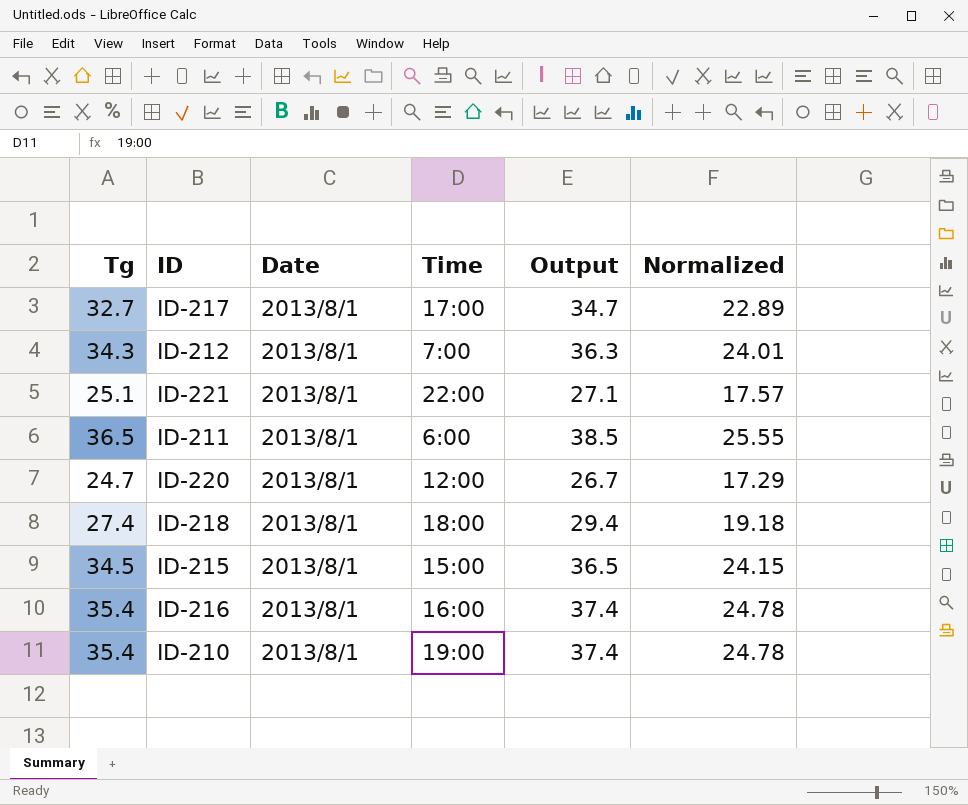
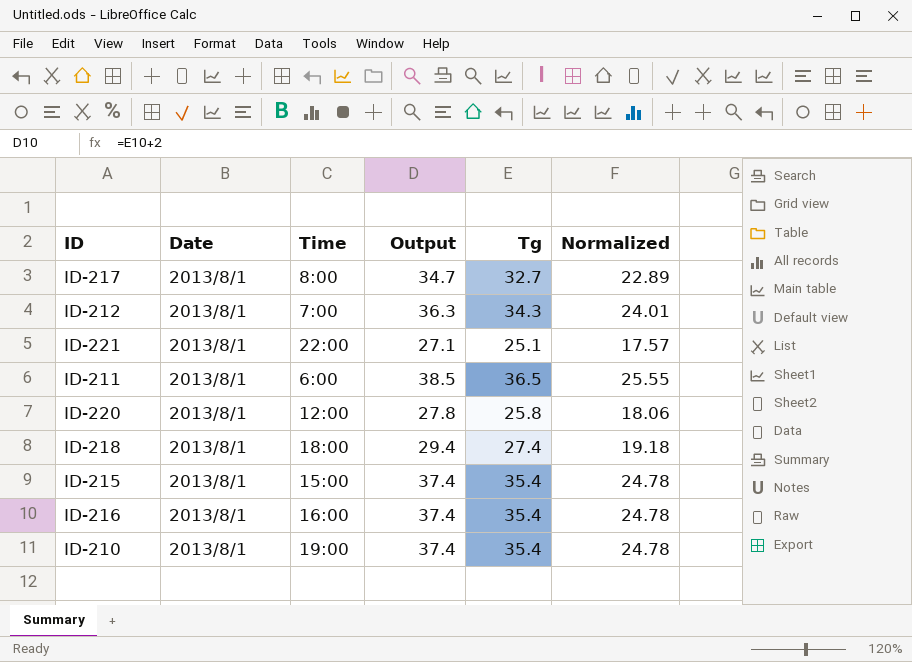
column Tg | position: 1 -> 5
ID-217 | Time: 17:00 -> 8:00
ID-220 | Output: 26.7 -> 27.8
ID-220 | Tg: 24.7 -> 25.8
ID-220 | Normalized: 17.29 -> 18.06
ID-215 | Output: 36.5 -> 37.4
ID-215 | Tg: 34.5 -> 35.4
ID-215 | Normalized: 24.15 -> 24.78

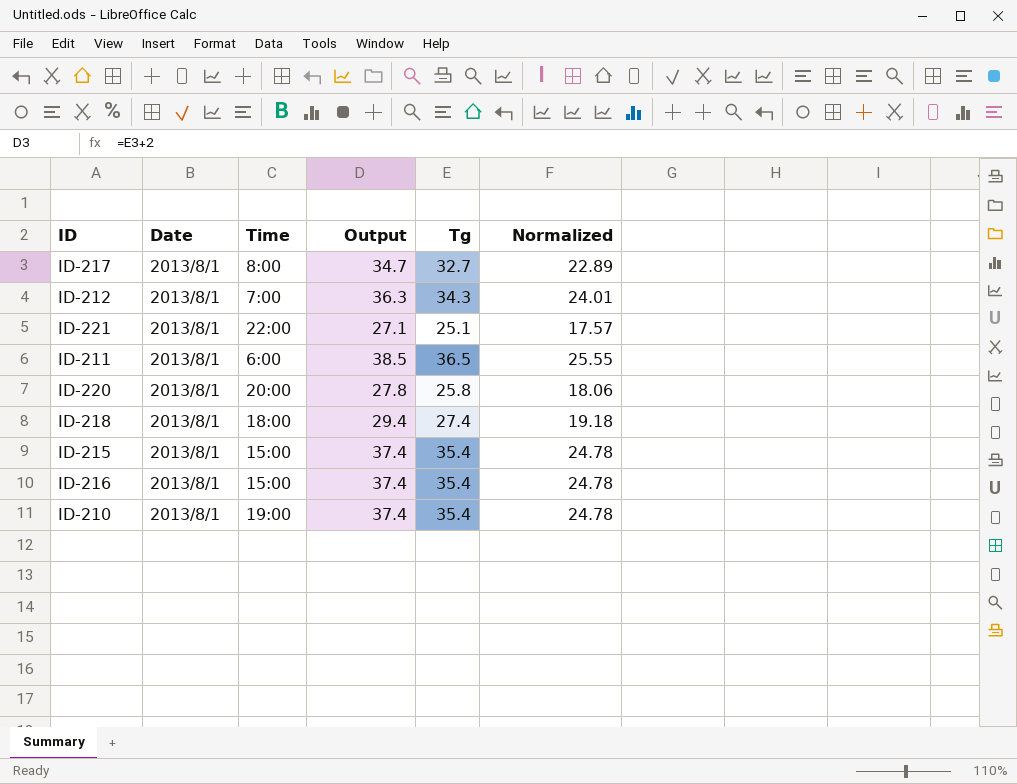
ID-220 | Time: 12:00 -> 20:00
ID-216 | Time: 16:00 -> 15:00

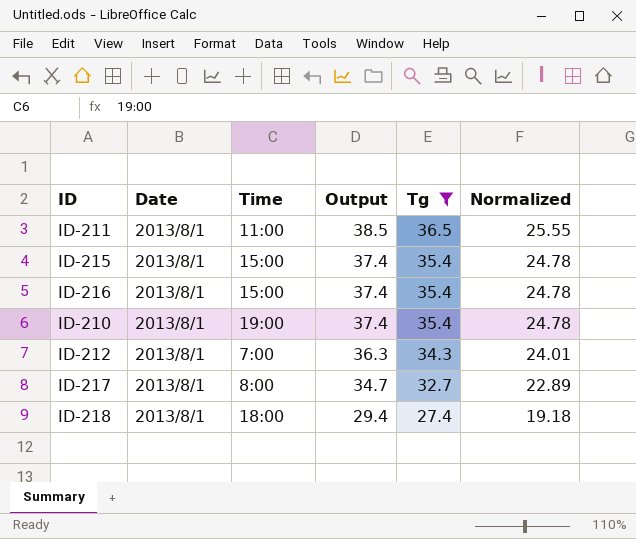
filter: none -> Tg >= 27.4
row order: none -> Output descending
ID-211 | Time: 6:00 -> 11:00

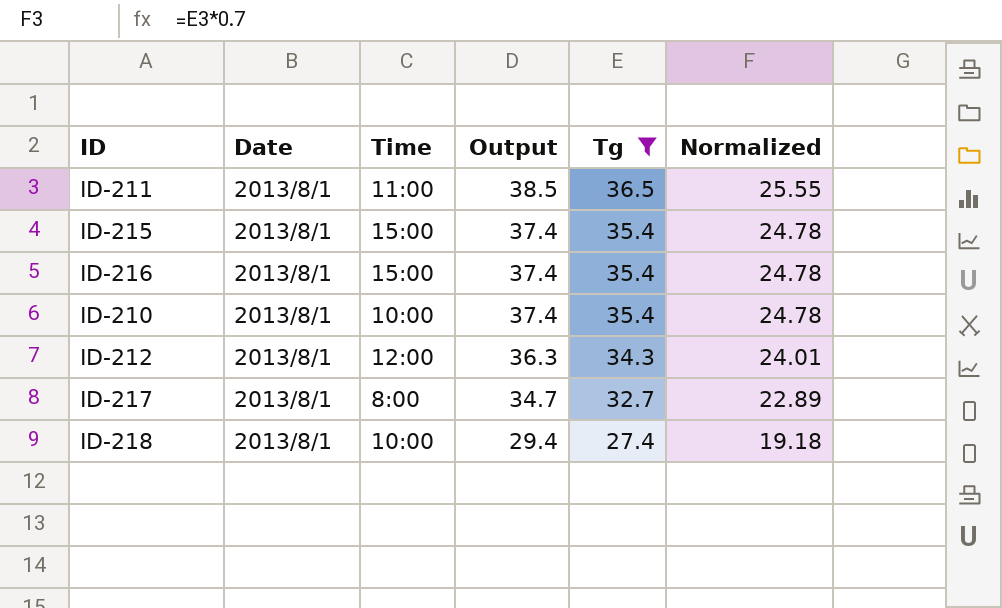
ID-210 | Time: 19:00 -> 10:00
ID-212 | Time: 7:00 -> 12:00
ID-218 | Time: 18:00 -> 10:00

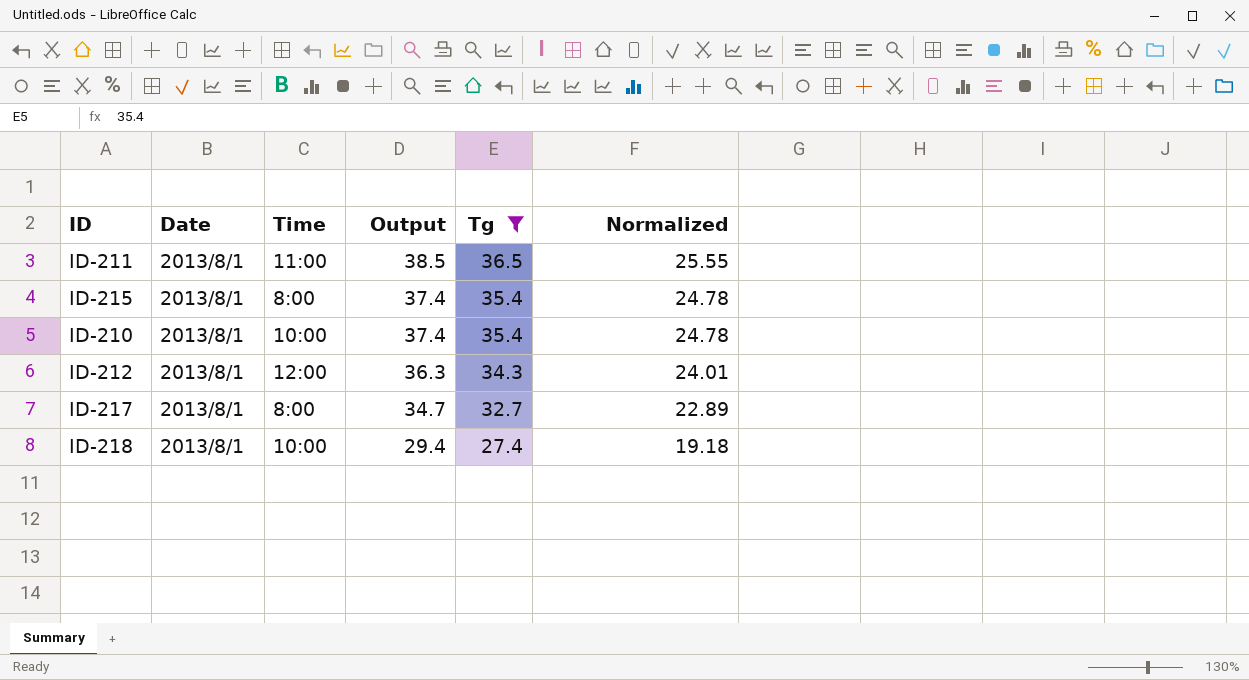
row ID-216: 2013/8/1 | 15:00 | 37.4 | 35.4 | 24.78 -> none
ID-215 | Time: 15:00 -> 8:00

